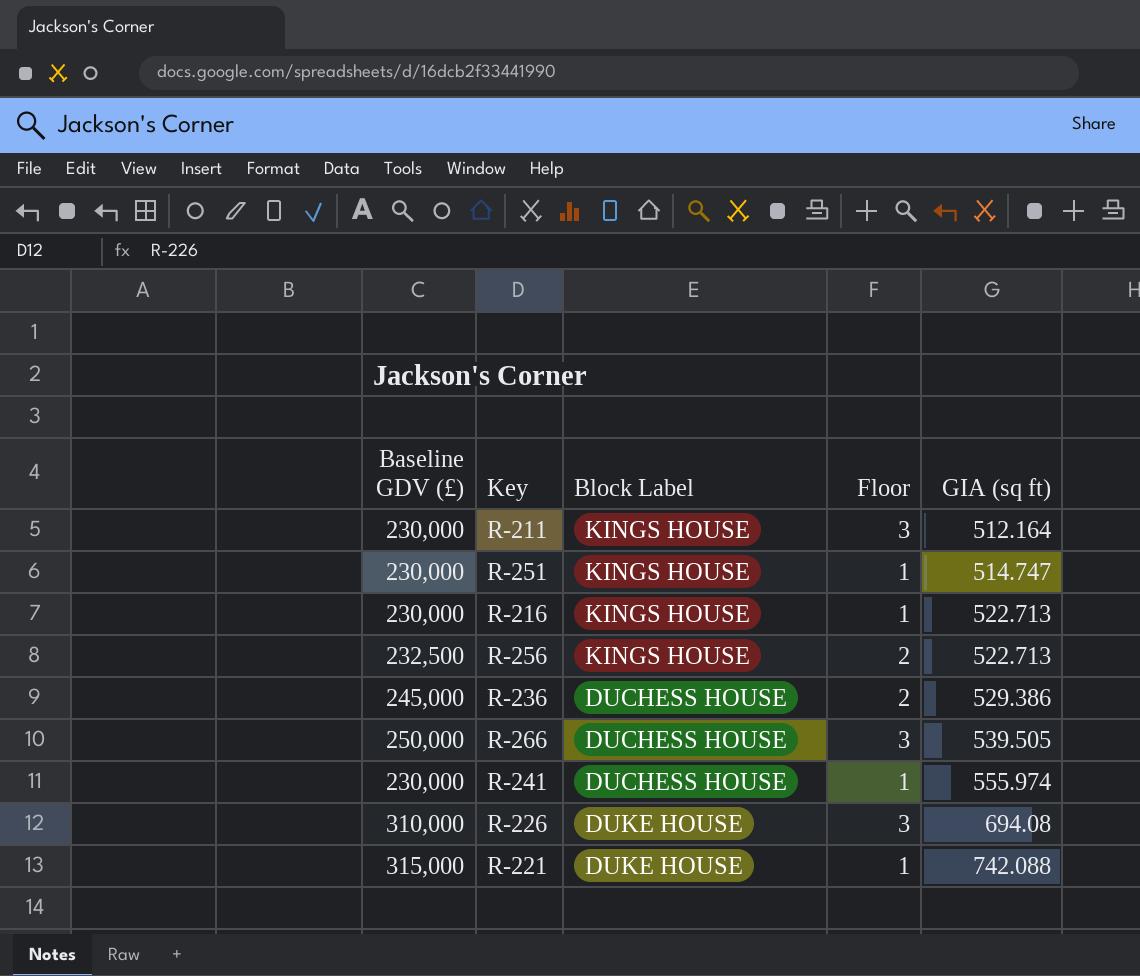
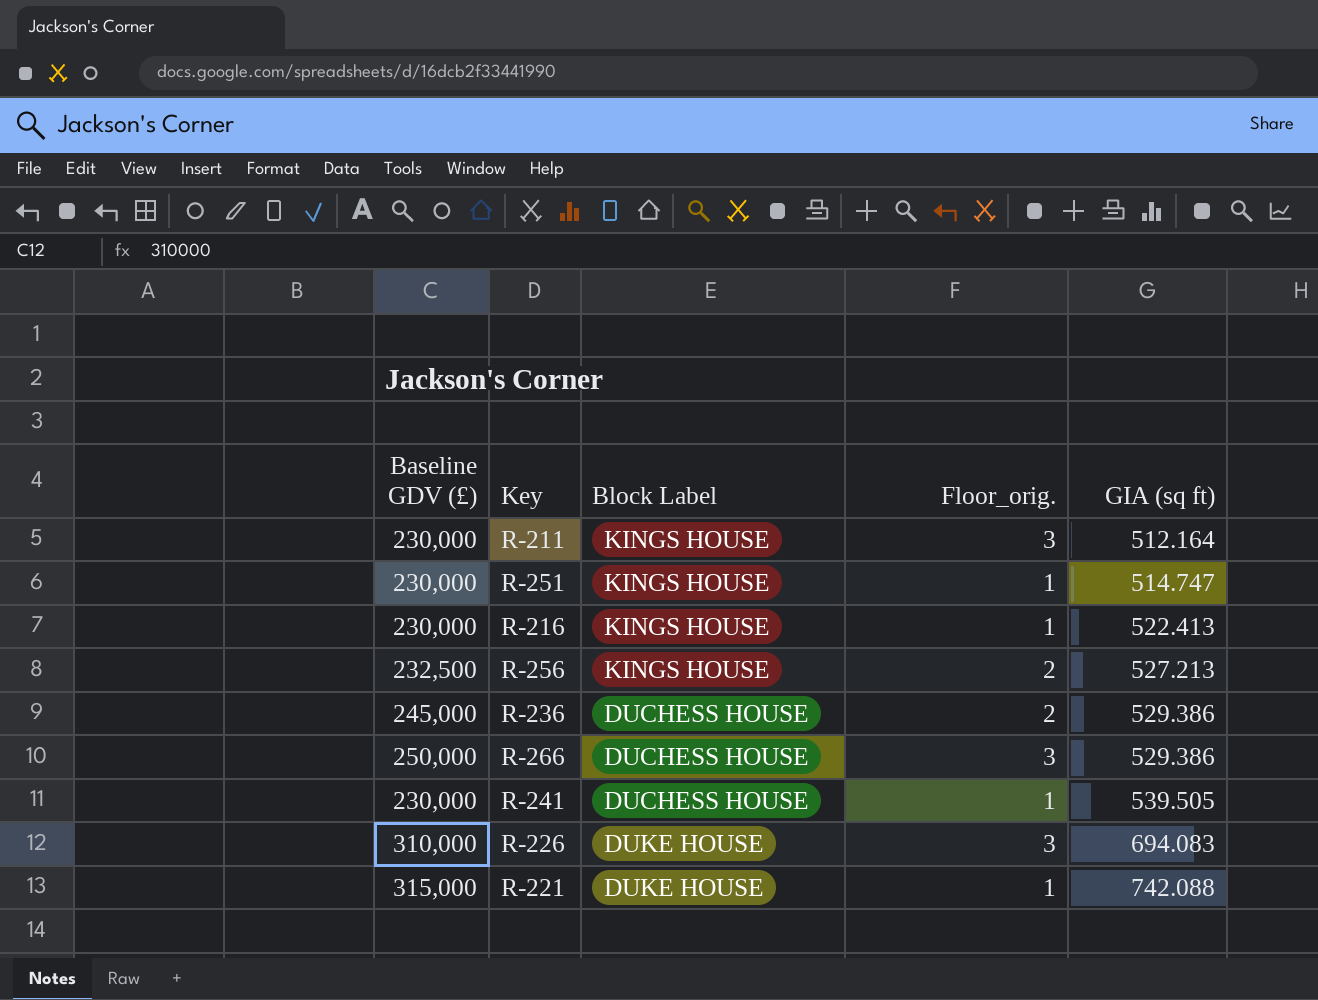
column name: Floor -> Floor_orig.
R-216 | GIA (sq ft): 522.713 -> 522.413
R-256 | GIA (sq ft): 522.713 -> 527.213
R-266 | GIA (sq ft): 539.505 -> 529.386
R-241 | GIA (sq ft): 555.974 -> 539.505
R-226 | GIA (sq ft): 694.08 -> 694.083

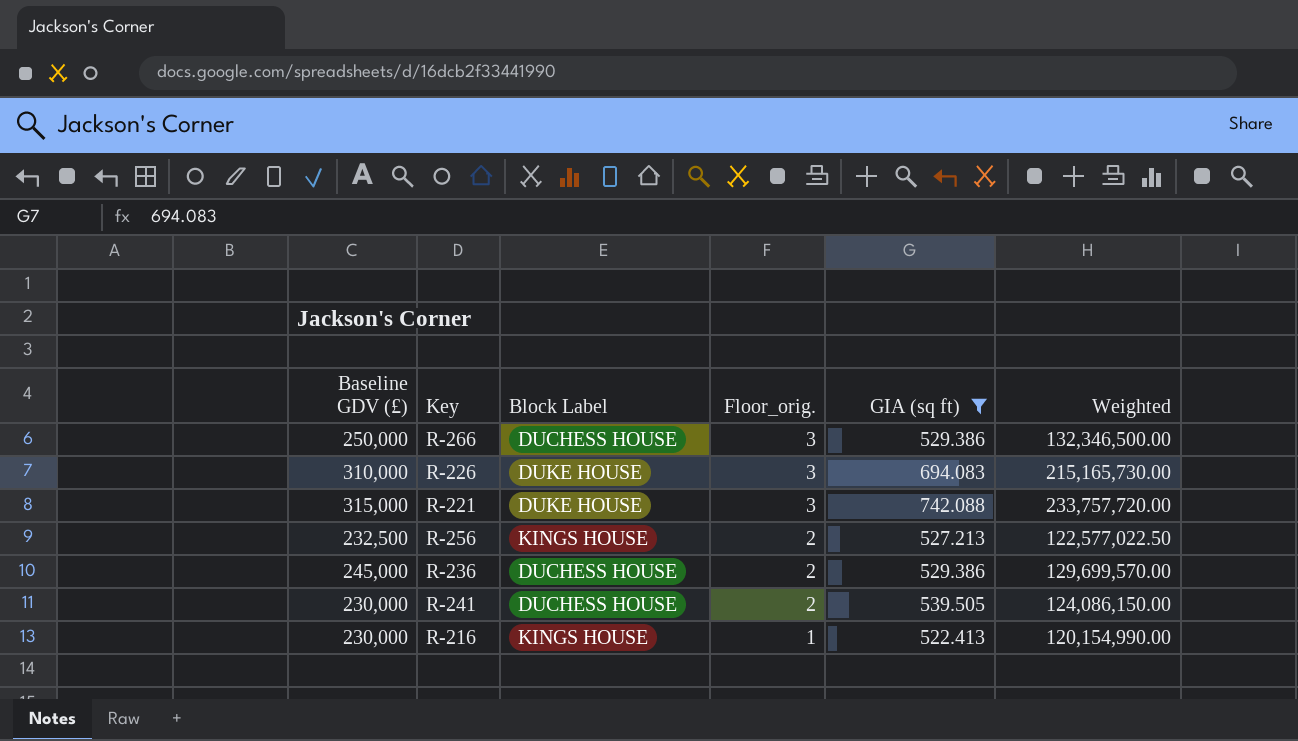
filter: none -> GIA (sq ft) >= 522.413
row order: GIA (sq ft) ascending -> Floor_orig. descending
column Weighted | formula: none -> [Baseline GDV (£)] * [GIA (sq ft)]
R-221 | Floor_orig.: 1 -> 3
R-241 | Floor_orig.: 1 -> 2

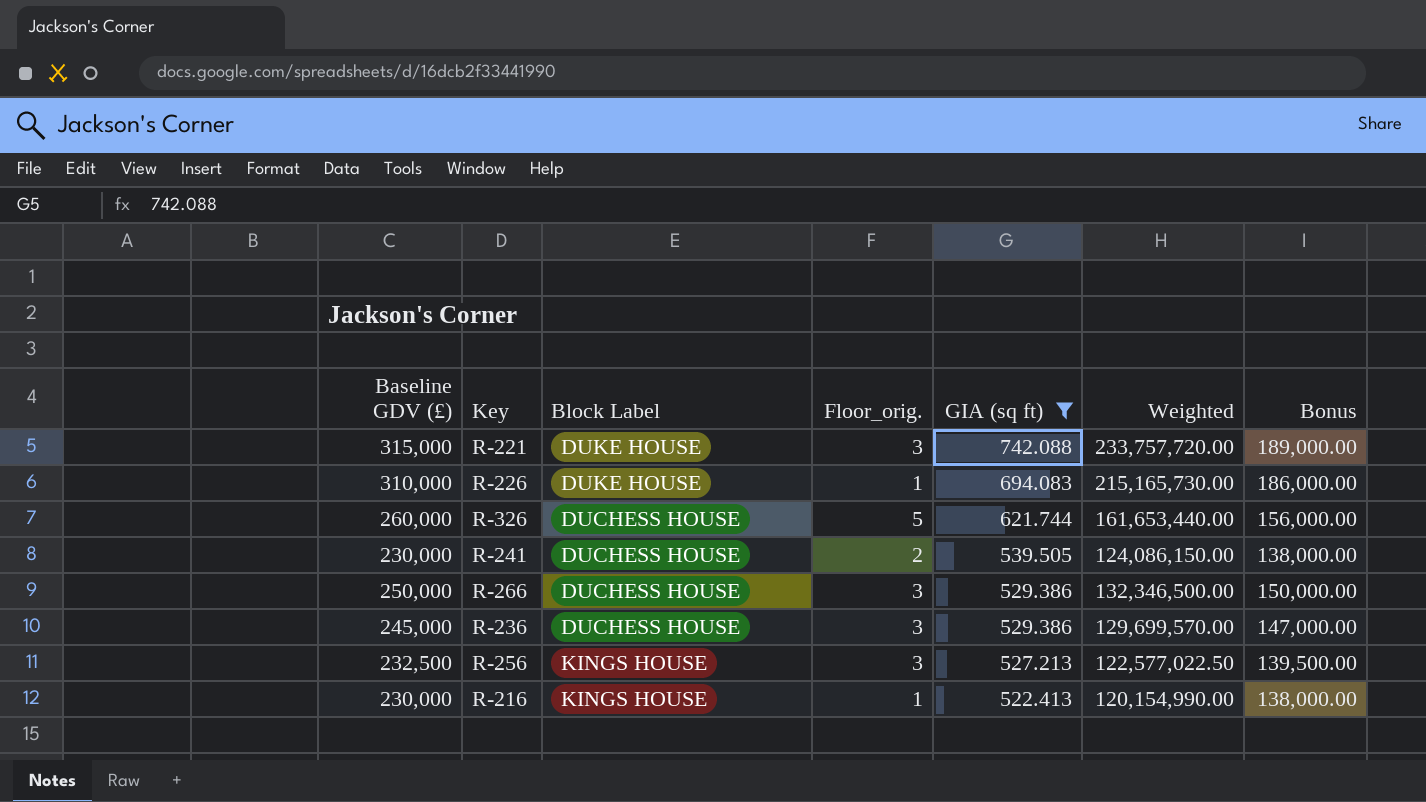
row order: Floor_orig. descending -> GIA (sq ft) descending
column Bonus | formula: none -> [Baseline GDV (£)] * 0.6
R-226 | Floor_orig.: 3 -> 1
row R-326: none -> 260,000 | DUCHESS HOUSE | 5 | 621.744 | 161,653,440.00 | 156,000.00
R-236 | Floor_orig.: 2 -> 3
R-256 | Floor_orig.: 2 -> 3

